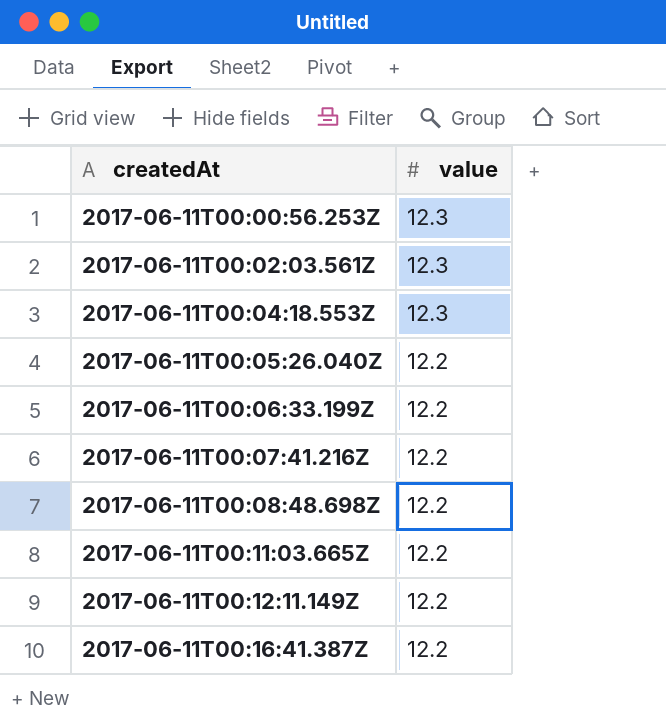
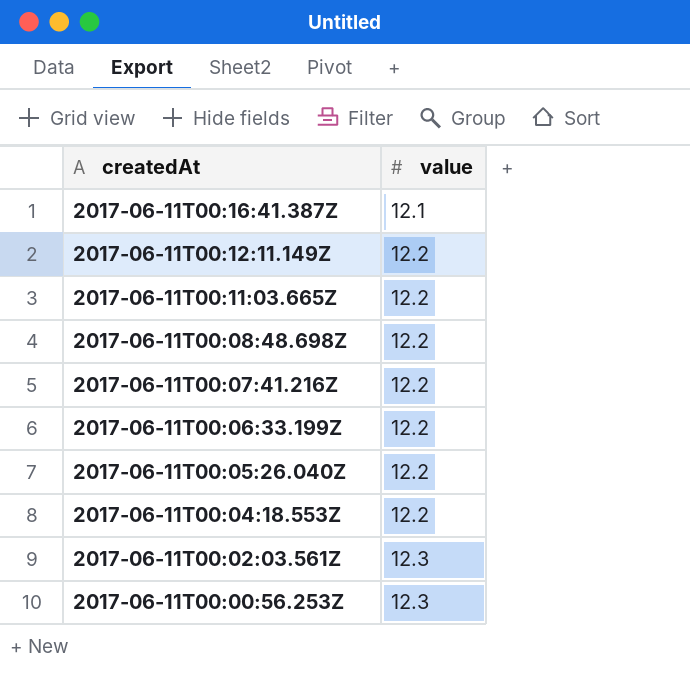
row order: createdAt ascending -> createdAt descending
2017-06-11T00:16:41.387Z | value: 12.2 -> 12.1
2017-06-11T00:04:18.553Z | value: 12.3 -> 12.2

